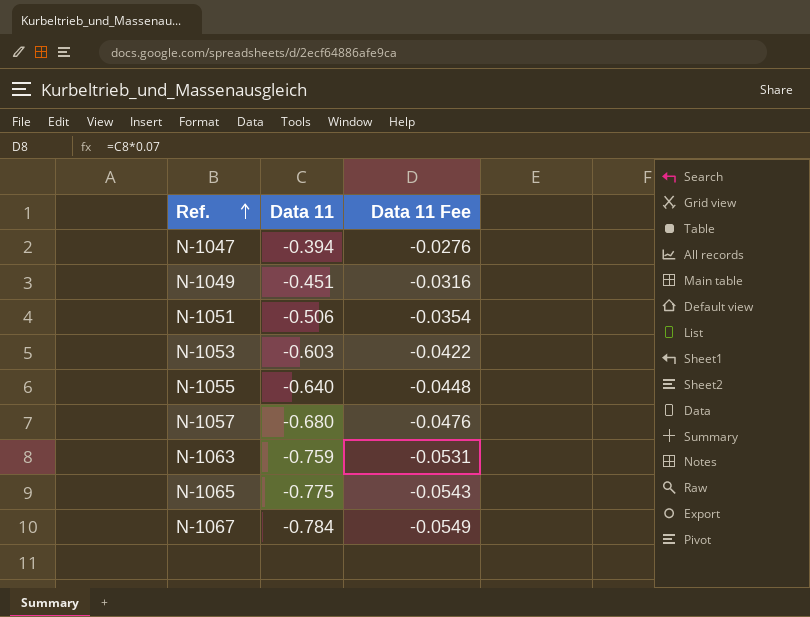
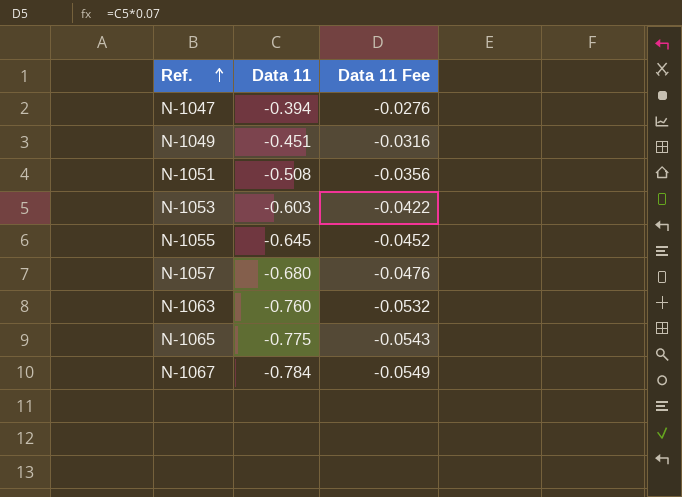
N-1051 | Data 11: -0.506 -> -0.508
N-1051 | Data 11 Fee: -0.0354 -> -0.0356
N-1055 | Data 11: -0.640 -> -0.645
N-1055 | Data 11 Fee: -0.0448 -> -0.0452
N-1063 | Data 11: -0.759 -> -0.760
N-1063 | Data 11 Fee: -0.0531 -> -0.0532

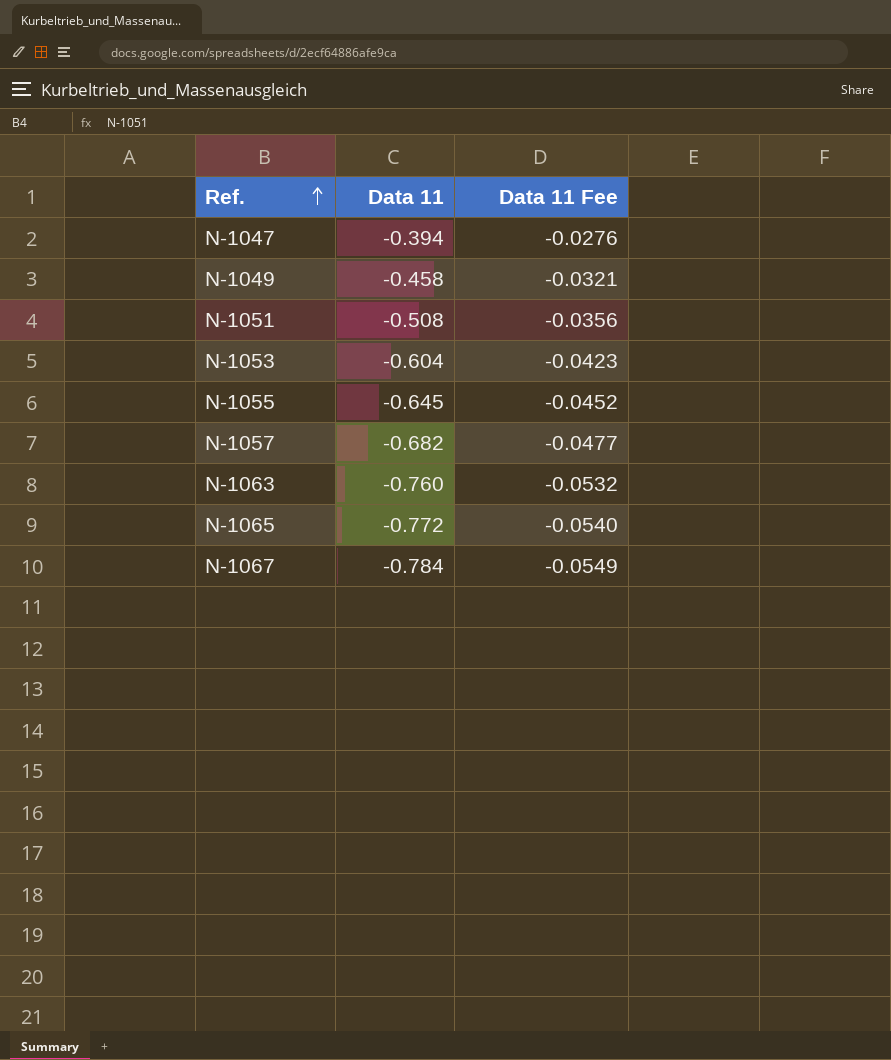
N-1049 | Data 11: -0.451 -> -0.458
N-1049 | Data 11 Fee: -0.0316 -> -0.0321
N-1053 | Data 11: -0.603 -> -0.604
N-1053 | Data 11 Fee: -0.0422 -> -0.0423
N-1057 | Data 11: -0.680 -> -0.682
N-1057 | Data 11 Fee: -0.0476 -> -0.0477
N-1065 | Data 11: -0.775 -> -0.772
N-1065 | Data 11 Fee: -0.0543 -> -0.0540

